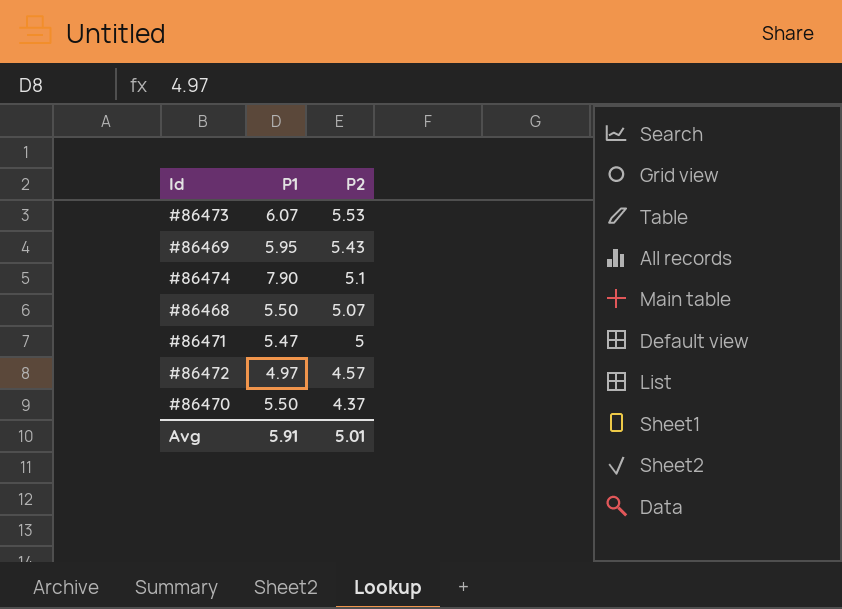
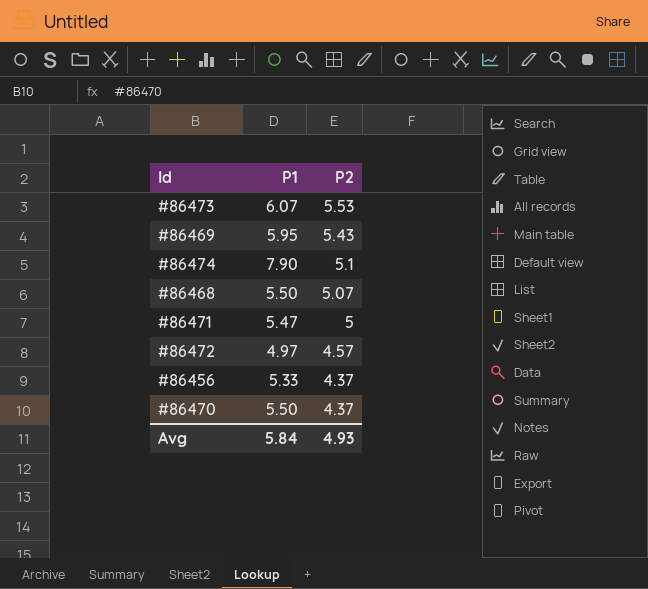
row #86456: none -> 5.33 | 4.37
Avg | P1: 5.91 -> 5.84
Avg | P2: 5.01 -> 4.93

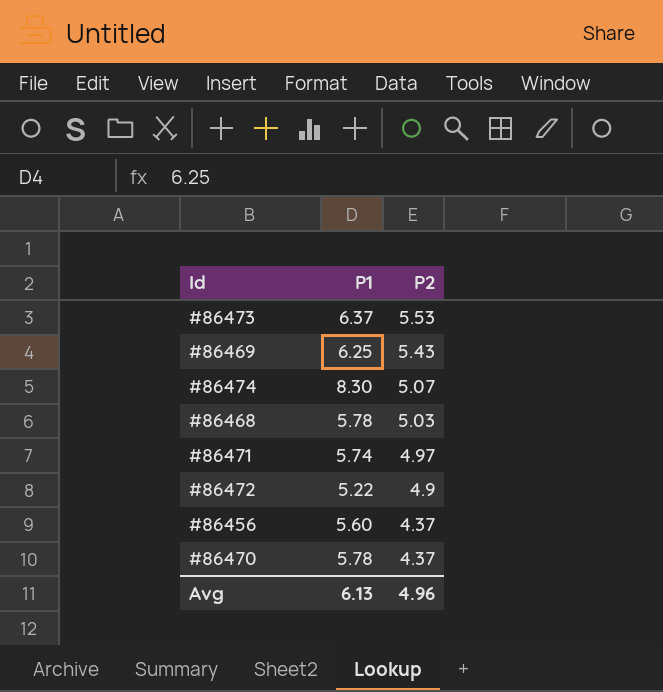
#86473 | P1: 6.07 -> 6.37
#86469 | P1: 5.95 -> 6.25
#86474 | P1: 7.90 -> 8.30
#86474 | P2: 5.1 -> 5.07
#86468 | P1: 5.50 -> 5.78
#86468 | P2: 5.07 -> 5.03
#86471 | P1: 5.47 -> 5.74
#86471 | P2: 5 -> 4.97
#86472 | P1: 4.97 -> 5.22
#86472 | P2: 4.57 -> 4.9
#86456 | P1: 5.33 -> 5.60
#86470 | P1: 5.50 -> 5.78
Avg | P1: 5.84 -> 6.13
Avg | P2: 4.93 -> 4.96

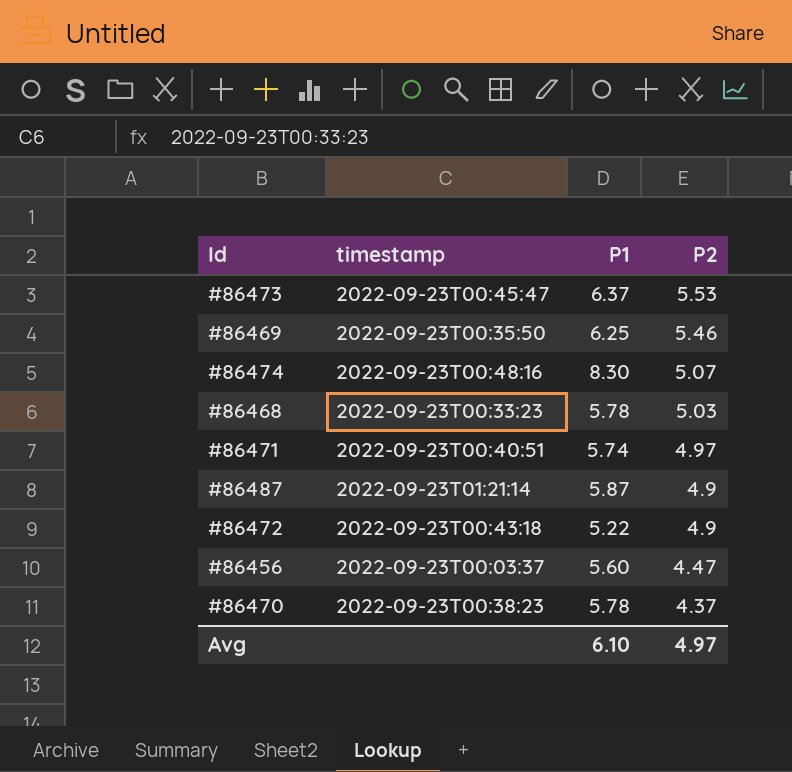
column timestamp | position: none -> 2
#86469 | P2: 5.43 -> 5.46
row #86487: none -> 2022-09-23T01:21:14 | 5.87 | 4.9
#86456 | P2: 4.37 -> 4.47
Avg | P1: 6.13 -> 6.10
Avg | P2: 4.96 -> 4.97

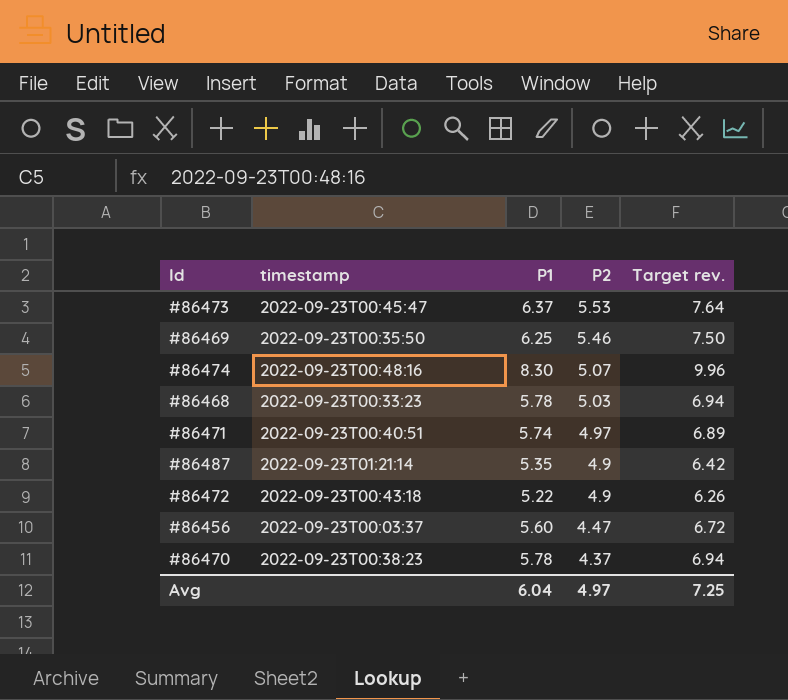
column Target rev. | formula: none -> [P1] * 1.2
#86487 | P1: 5.87 -> 5.35
Avg | P1: 6.10 -> 6.04

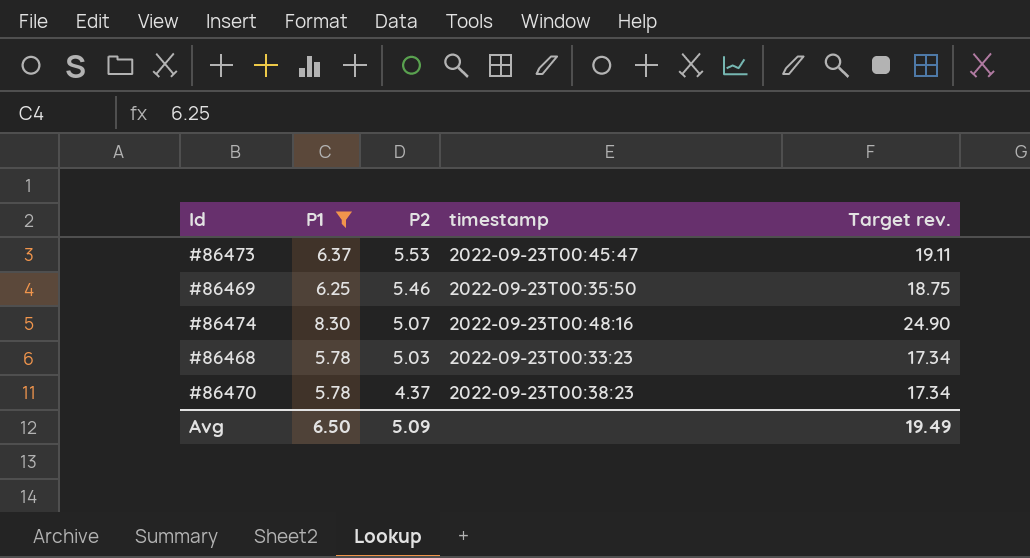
filter: none -> P1 >= 5.78
column timestamp | position: 2 -> 4
column Target rev. | formula: [P1] * 1.2 -> [P1] * 3
Avg | P1: 6.04 -> 6.50
Avg | P2: 4.97 -> 5.09
Avg | Target rev.: 7.25 -> 19.49

